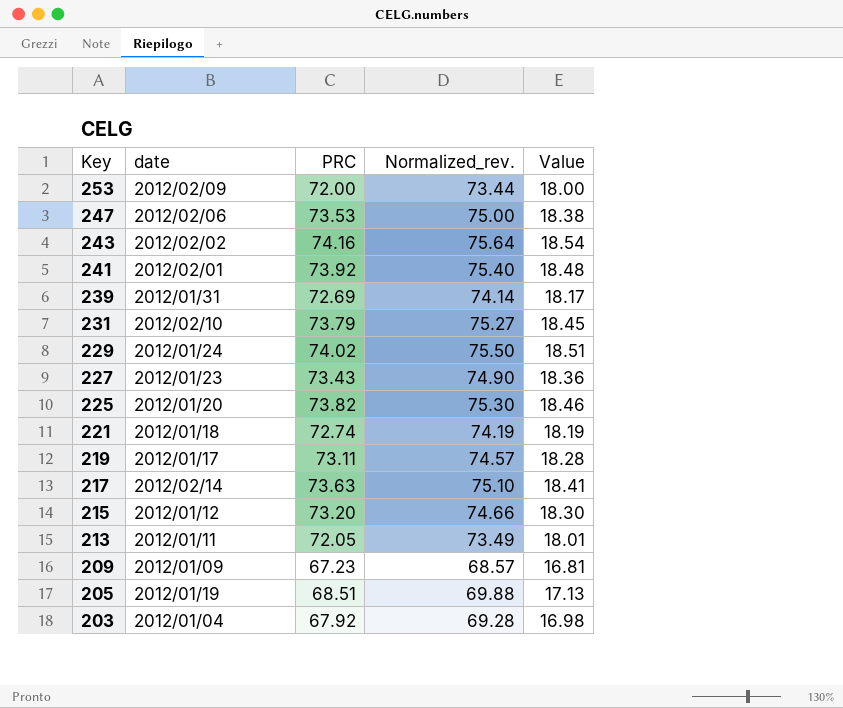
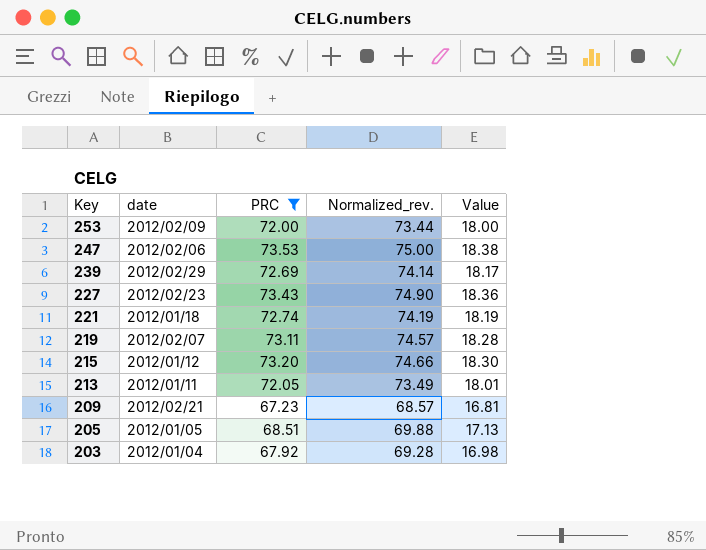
filter: none -> PRC <= 73.53
239 | date: 2012/01/31 -> 2012/02/29
227 | date: 2012/01/23 -> 2012/02/23
219 | date: 2012/01/17 -> 2012/02/07
209 | date: 2012/01/09 -> 2012/02/21
205 | date: 2012/01/19 -> 2012/01/05

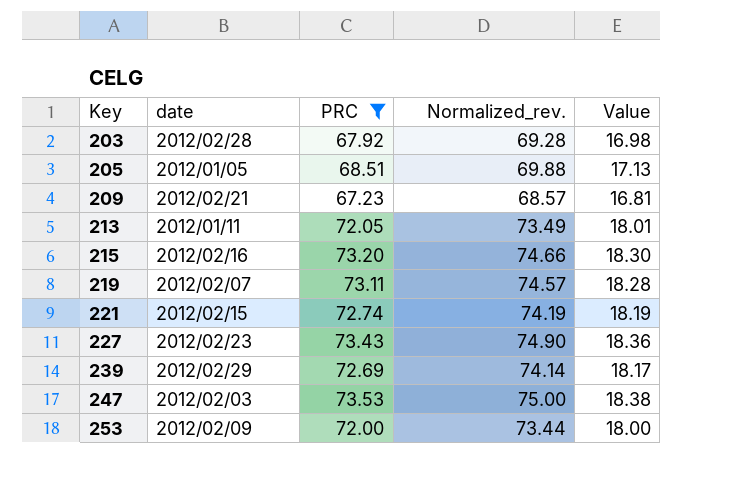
row order: Key descending -> Key ascending
203 | date: 2012/01/04 -> 2012/02/28
215 | date: 2012/01/12 -> 2012/02/16
221 | date: 2012/01/18 -> 2012/02/15
247 | date: 2012/02/06 -> 2012/02/03

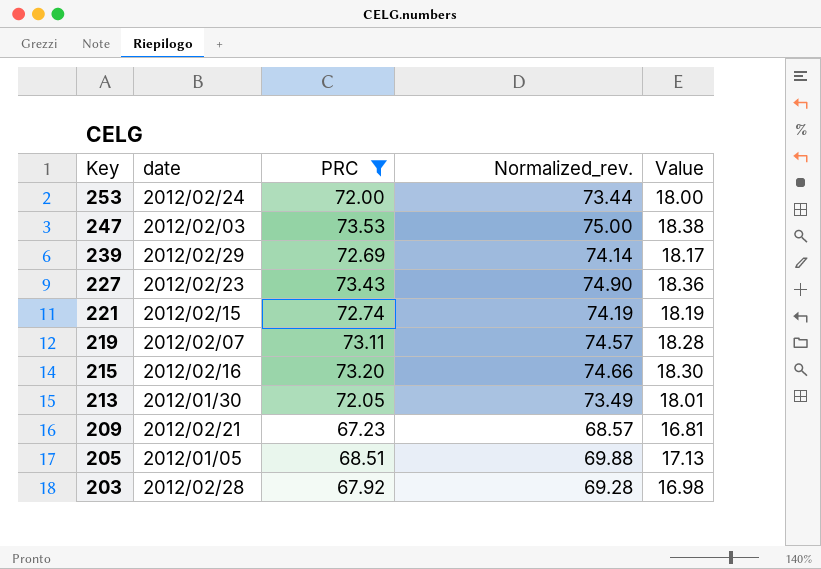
row order: Key ascending -> Key descending
253 | date: 2012/02/09 -> 2012/02/24
213 | date: 2012/01/11 -> 2012/01/30

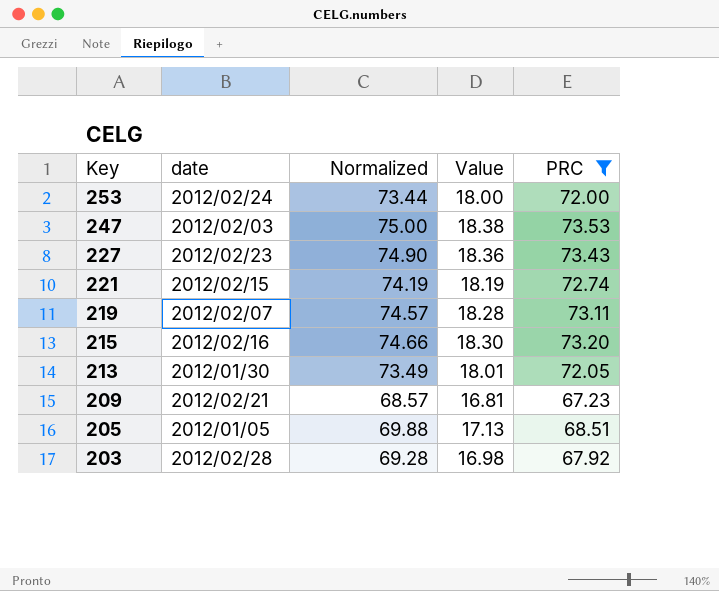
column name: Normalized_rev. -> Normalized
column PRC | position: 3 -> 5
row 239: 2012/02/29 | 72.69 | 74.14 | 18.17 -> none

